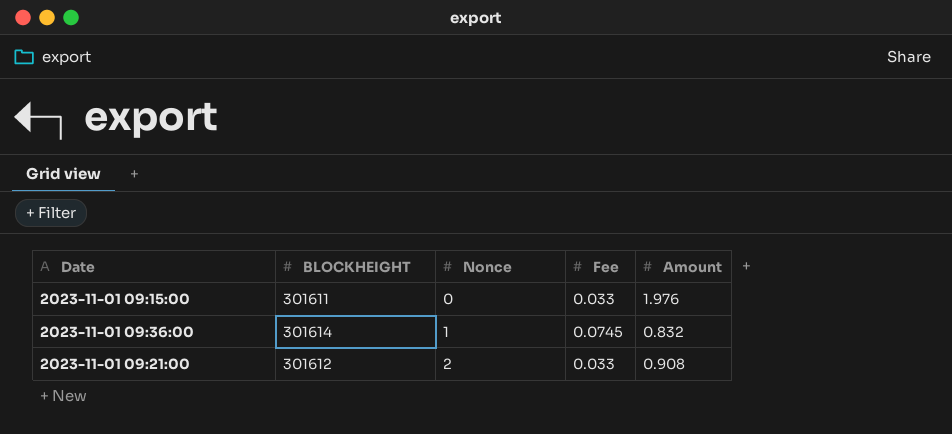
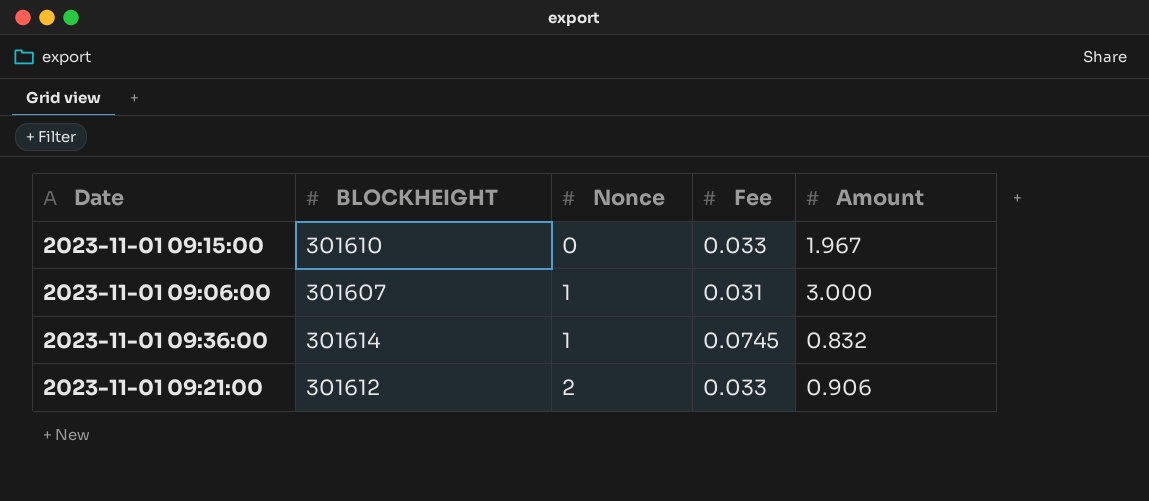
2023-11-01 09:15:00 | BLOCKHEIGHT: 301611 -> 301610
2023-11-01 09:15:00 | Amount: 1.976 -> 1.967
row 2023-11-01 09:06:00: none -> 301607 | 1 | 0.031 | 3.000
2023-11-01 09:21:00 | Amount: 0.908 -> 0.906

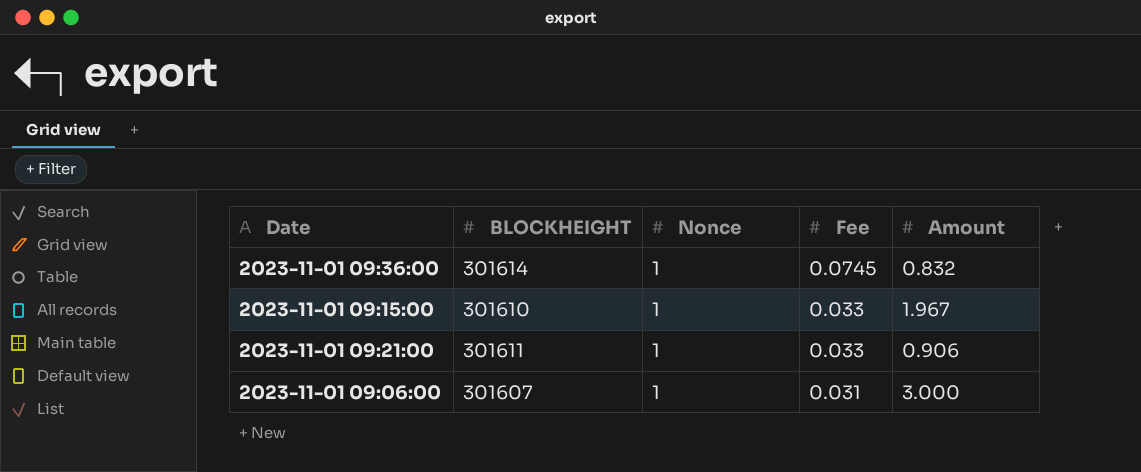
row order: Nonce ascending -> Fee descending
2023-11-01 09:15:00 | Nonce: 0 -> 1
2023-11-01 09:21:00 | BLOCKHEIGHT: 301612 -> 301611
2023-11-01 09:21:00 | Nonce: 2 -> 1

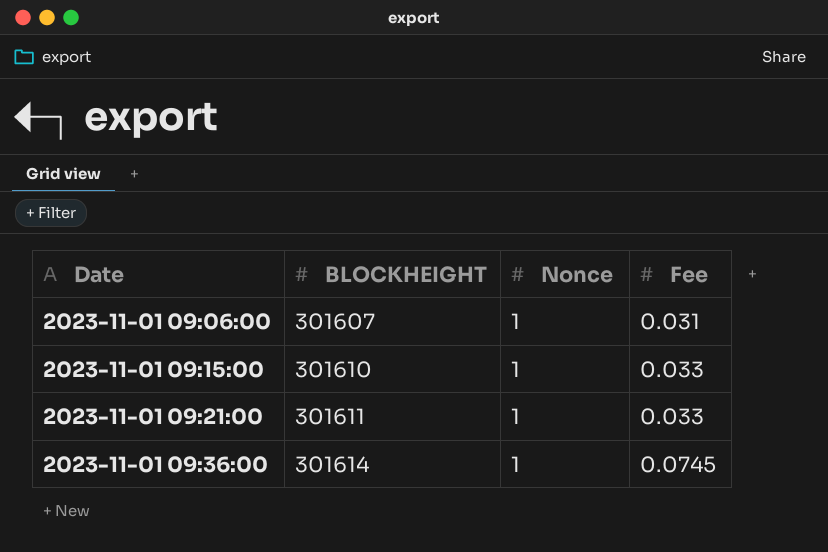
row order: Fee descending -> Date ascending
column Amount | position: 5 -> none

